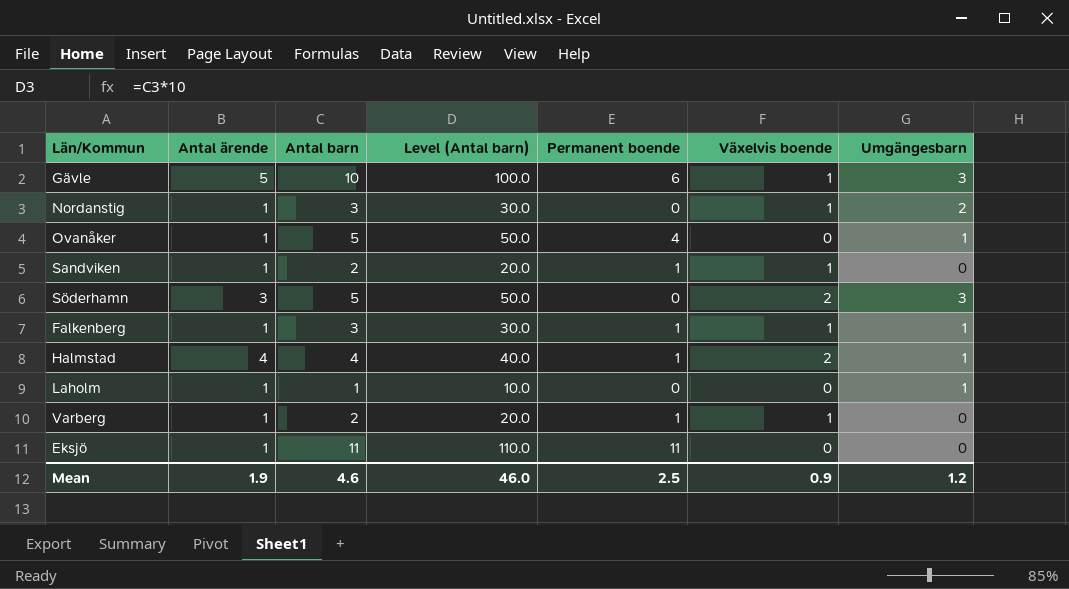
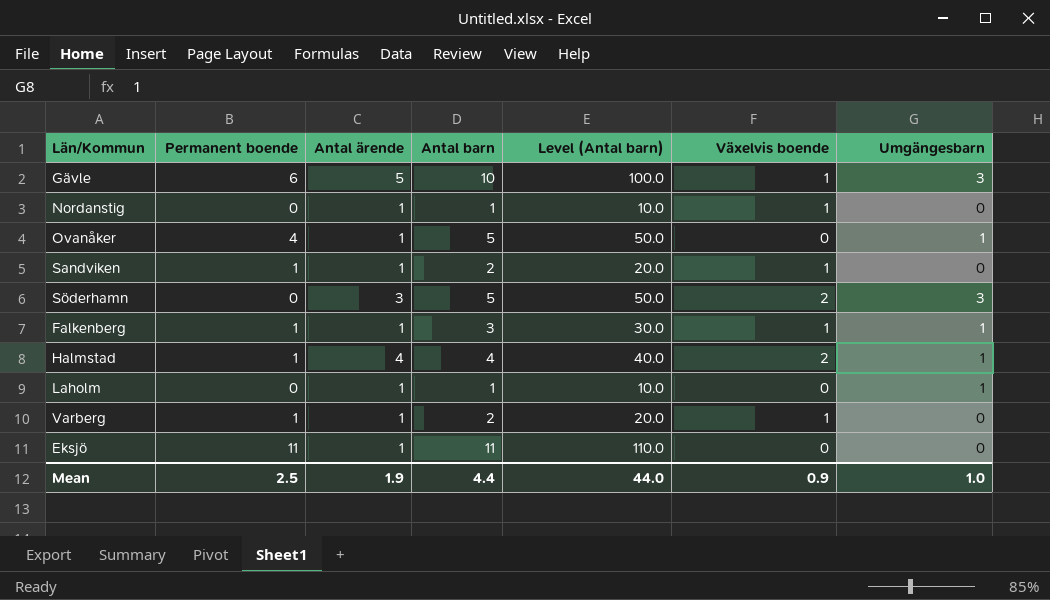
column Permanent boende | position: 5 -> 2
Nordanstig | Antal barn: 3 -> 1
Nordanstig | Level (Antal barn): 30.0 -> 10.0
Nordanstig | Umgängesbarn: 2 -> 0
Mean | Antal barn: 4.6 -> 4.4
Mean | Level (Antal barn): 46.0 -> 44.0
Mean | Umgängesbarn: 1.2 -> 1.0

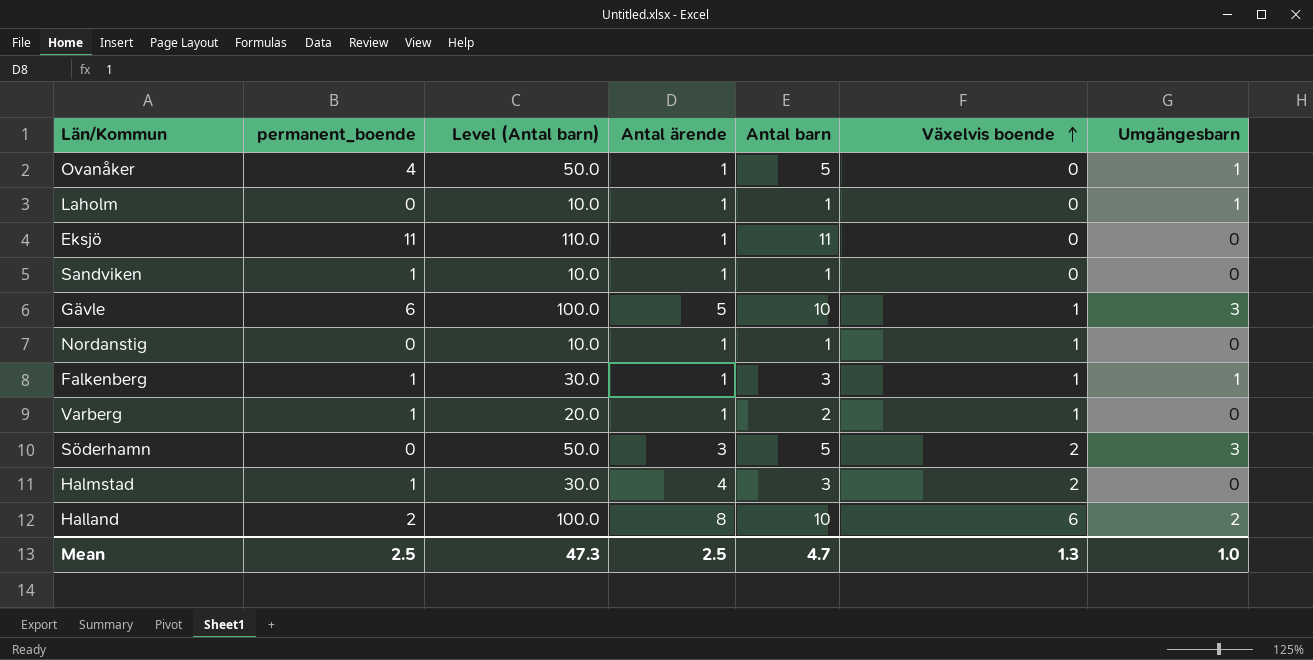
row order: none -> Växelvis boende ascending
column name: Permanent boende -> permanent_boende
column Level (Antal barn) | position: 5 -> 3
Sandviken | Level (Antal barn): 20.0 -> 10.0
Sandviken | Antal barn: 2 -> 1
Sandviken | Växelvis boende: 1 -> 0
Halmstad | Level (Antal barn): 40.0 -> 30.0
Halmstad | Antal barn: 4 -> 3
Halmstad | Umgängesbarn: 1 -> 0
row Halland: none -> 2 | 100.0 | 8 | 10 | 6 | 2
Mean | Level (Antal barn): 44.0 -> 47.3
Mean | Antal ärende: 1.9 -> 2.5
Mean | Antal barn: 4.4 -> 4.7
Mean | Växelvis boende: 0.9 -> 1.3

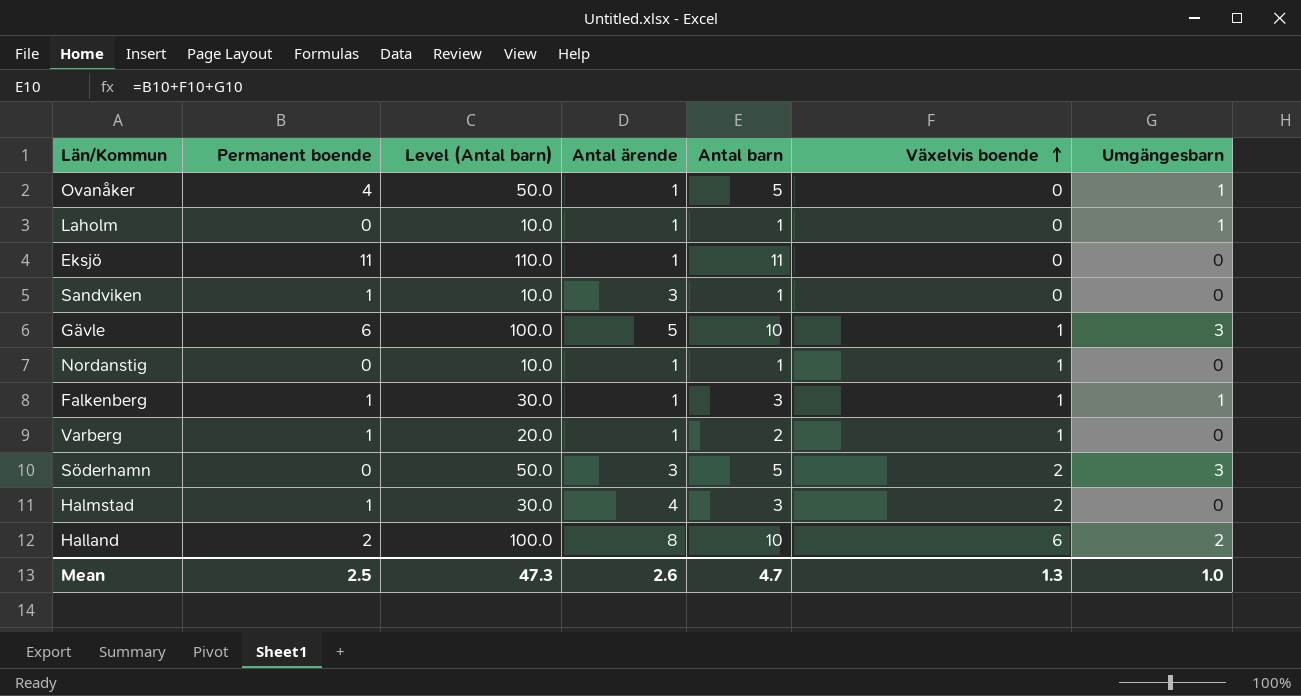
column name: permanent_boende -> Permanent boende
Sandviken | Antal ärende: 1 -> 3
Mean | Antal ärende: 2.5 -> 2.6

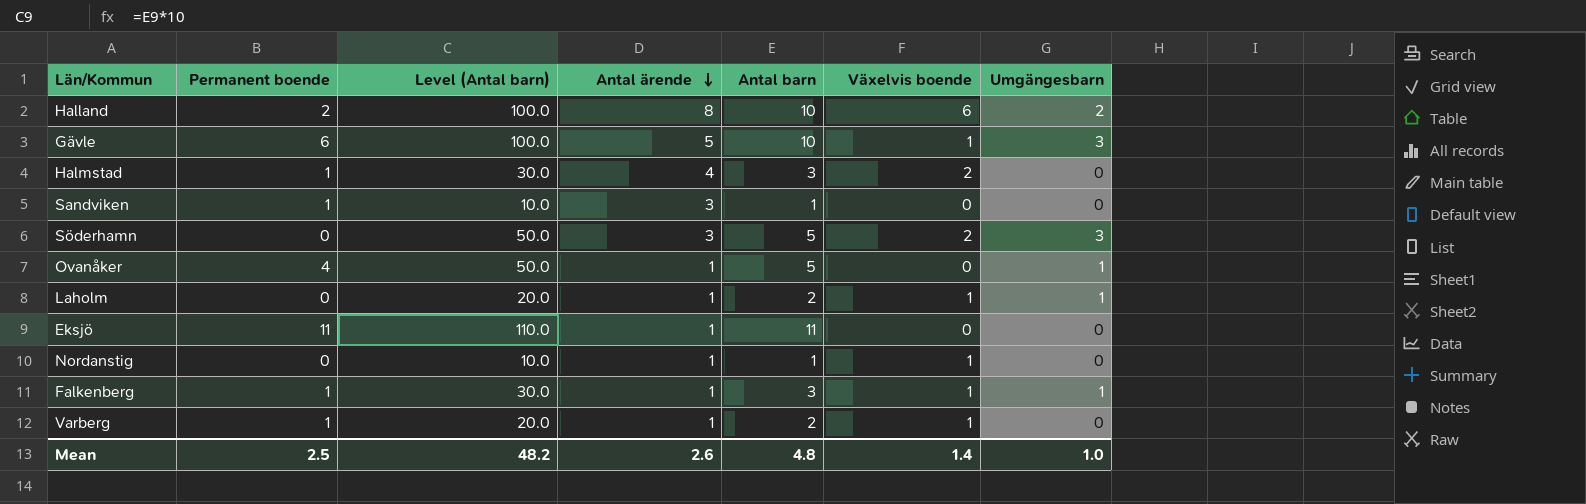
row order: Växelvis boende ascending -> Antal ärende descending
Laholm | Level (Antal barn): 10.0 -> 20.0
Laholm | Antal barn: 1 -> 2
Laholm | Växelvis boende: 0 -> 1
Mean | Level (Antal barn): 47.3 -> 48.2
Mean | Antal barn: 4.7 -> 4.8
Mean | Växelvis boende: 1.3 -> 1.4

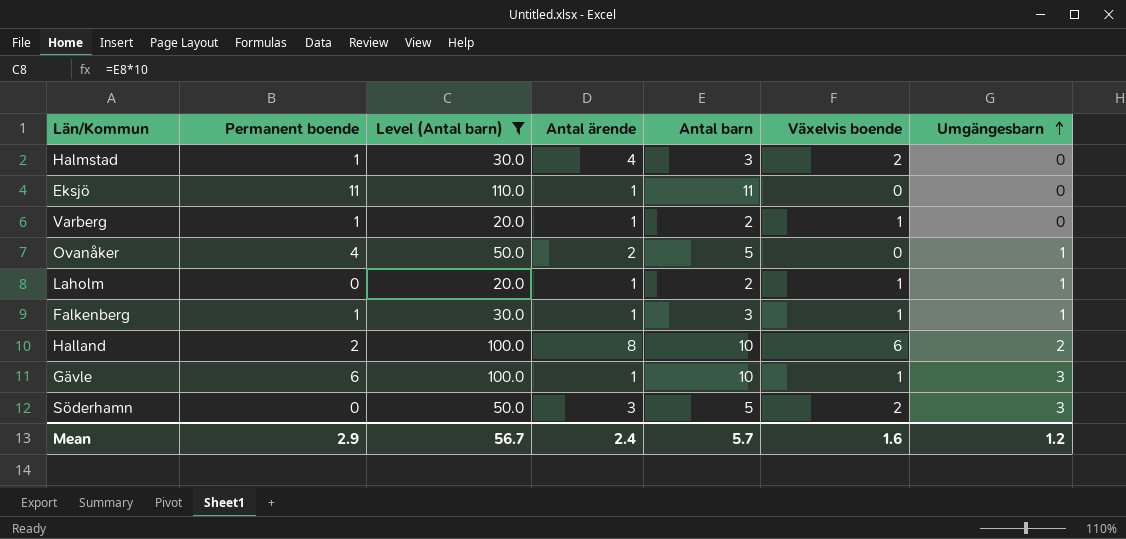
filter: none -> Level (Antal barn) != 10.0
row order: Antal ärende descending -> Umgängesbarn ascending
Ovanåker | Antal ärende: 1 -> 2
Gävle | Antal ärende: 5 -> 1
Mean | Permanent boende: 2.5 -> 2.9
Mean | Level (Antal barn): 48.2 -> 56.7
Mean | Antal ärende: 2.6 -> 2.4
Mean | Antal barn: 4.8 -> 5.7
Mean | Växelvis boende: 1.4 -> 1.6
Mean | Umgängesbarn: 1.0 -> 1.2

